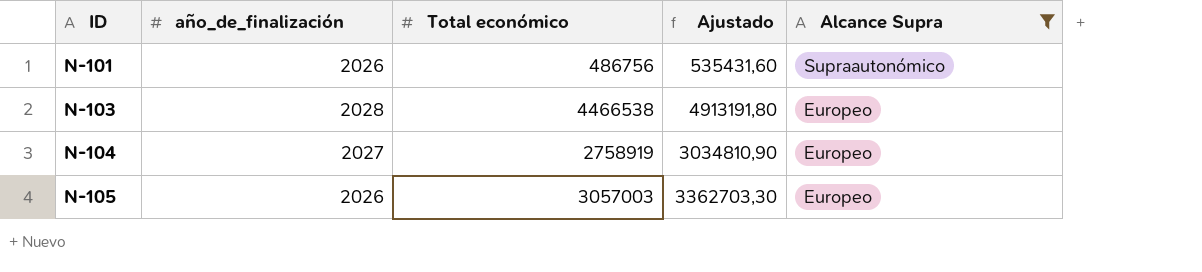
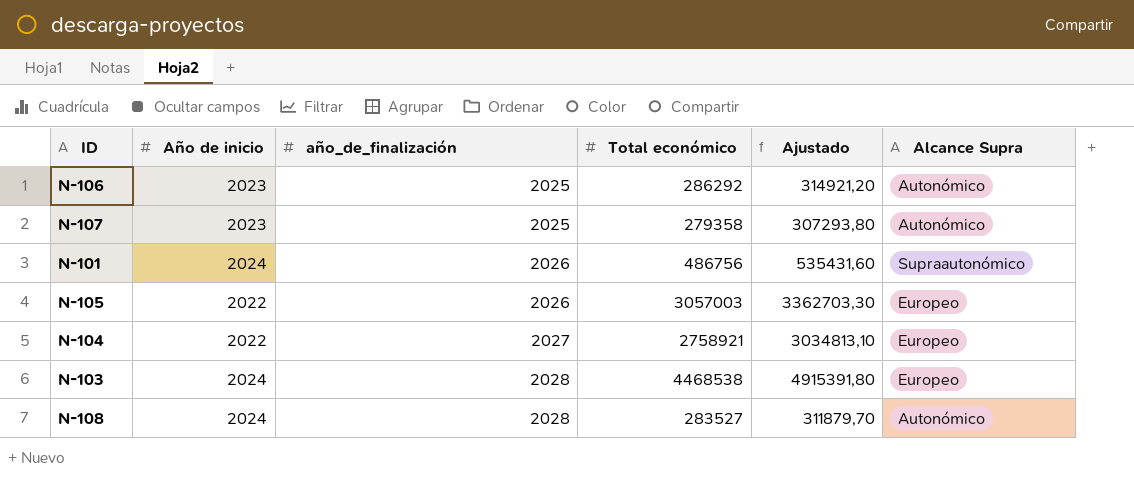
filter: Alcance Supra != Autonómico -> none
row order: ID ascending -> año_de_finalización ascending
column Año de inicio | position: none -> 2
N-104 | Total económico: 2758919 -> 2758921
N-104 | Ajustado: 3034810,90 -> 3034813,10
N-103 | Total económico: 4466538 -> 4468538
N-103 | Ajustado: 4913191,80 -> 4915391,80

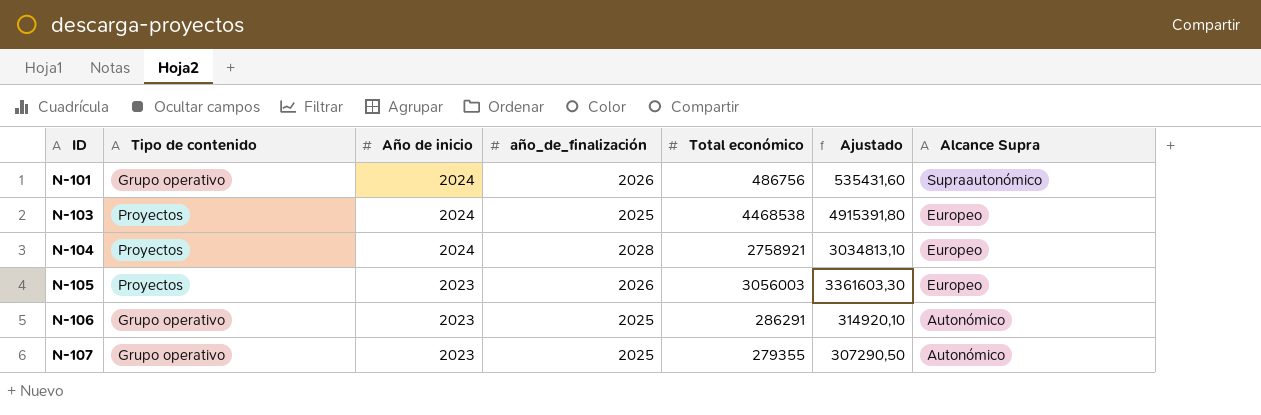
row order: año_de_finalización ascending -> ID ascending
column Tipo de contenido | position: none -> 2
row N-108: 2024 | 2028 | 283527 | 311879,70 | Autonómico -> none
N-103 | año_de_finalización: 2028 -> 2025
N-104 | Año de inicio: 2022 -> 2024
N-104 | año_de_finalización: 2027 -> 2028
N-105 | Año de inicio: 2022 -> 2023
N-105 | Total económico: 3057003 -> 3056003
N-105 | Ajustado: 3362703,30 -> 3361603,30
N-106 | Total económico: 286292 -> 286291
N-106 | Ajustado: 314921,20 -> 314920,10
N-107 | Total económico: 279358 -> 279355
N-107 | Ajustado: 307293,80 -> 307290,50

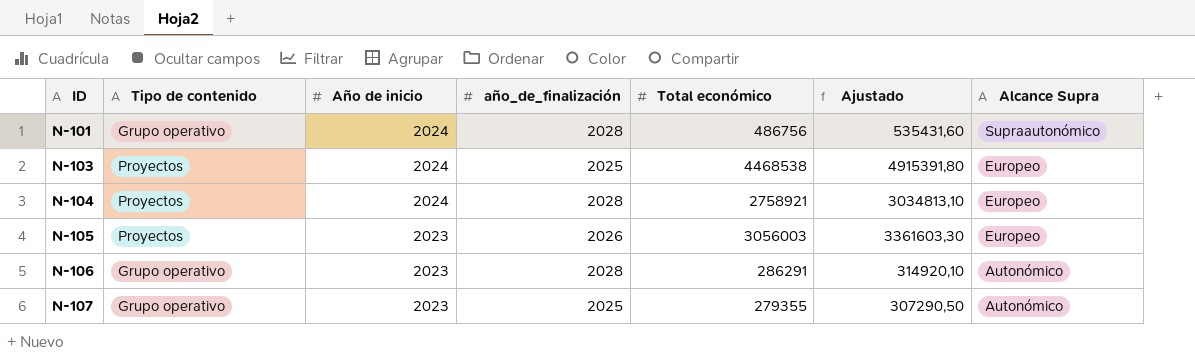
N-101 | año_de_finalización: 2026 -> 2028
N-106 | año_de_finalización: 2025 -> 2028

